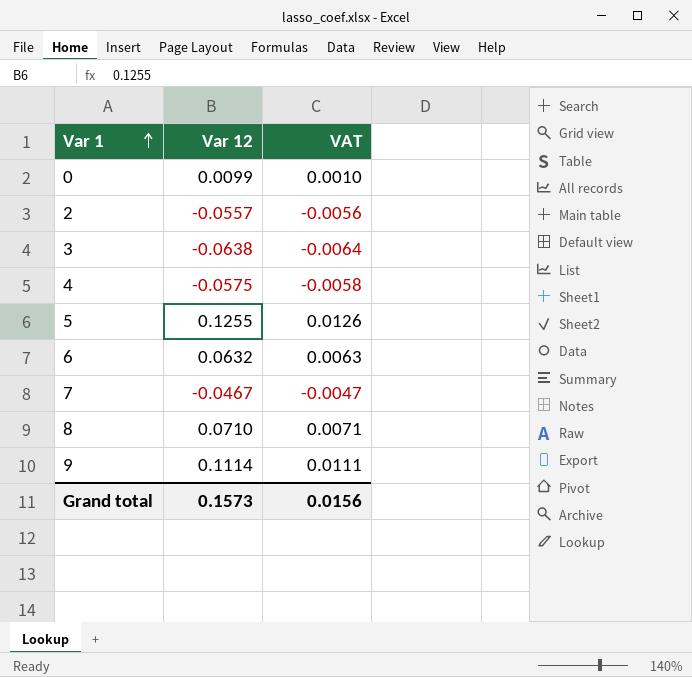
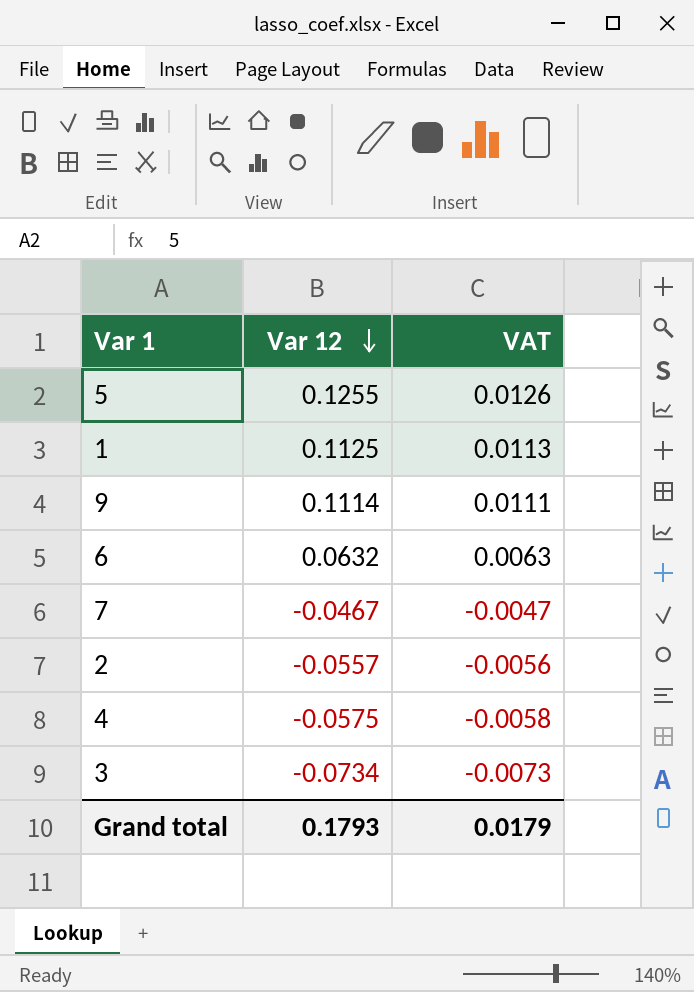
row order: Var 1 ascending -> Var 12 descending
row 0: 0.0099 | 0.0010 -> none
row 8: 0.0710 | 0.0071 -> none
row 1: none -> 0.1125 | 0.0113
3 | Var 12: -0.0638 -> -0.0734
3 | VAT: -0.0064 -> -0.0073
Grand total | Var 12: 0.1573 -> 0.1793
Grand total | VAT: 0.0156 -> 0.0179

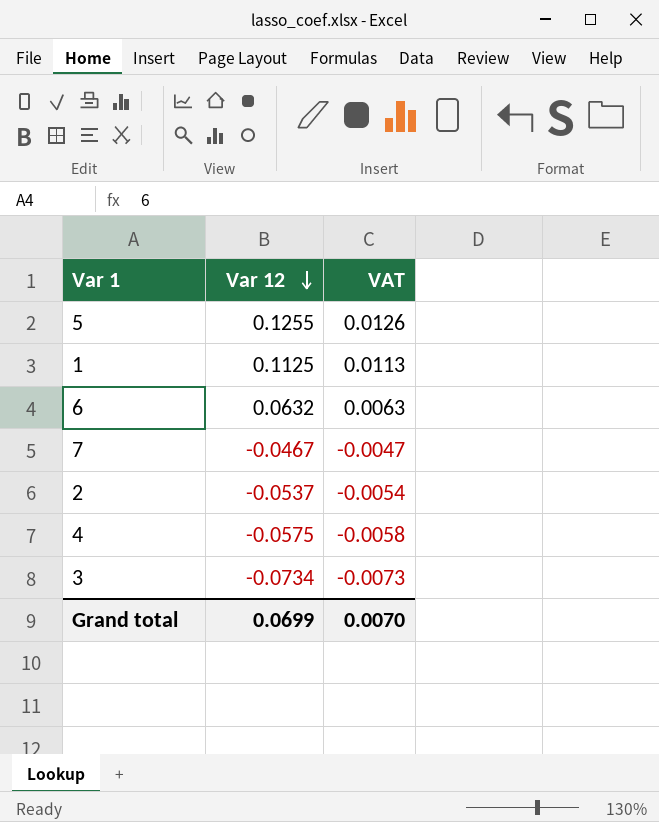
row 9: 0.1114 | 0.0111 -> none
2 | Var 12: -0.0557 -> -0.0537
2 | VAT: -0.0056 -> -0.0054
Grand total | Var 12: 0.1793 -> 0.0699
Grand total | VAT: 0.0179 -> 0.0070

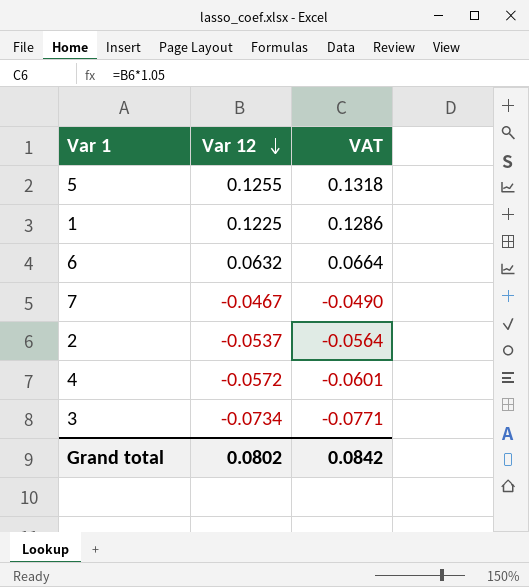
column VAT | formula: [Var 12] * 0.1 -> [Var 12] * 1.05
1 | Var 12: 0.1125 -> 0.1225
4 | Var 12: -0.0575 -> -0.0572
Grand total | Var 12: 0.0699 -> 0.0802
Grand total | VAT: 0.0070 -> 0.0842

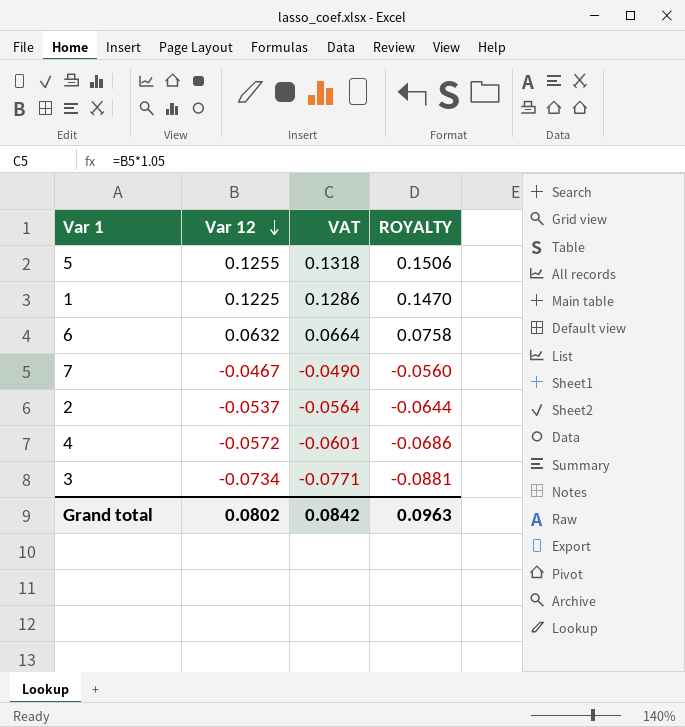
column ROYALTY | formula: none -> [Var 12] * 1.2

